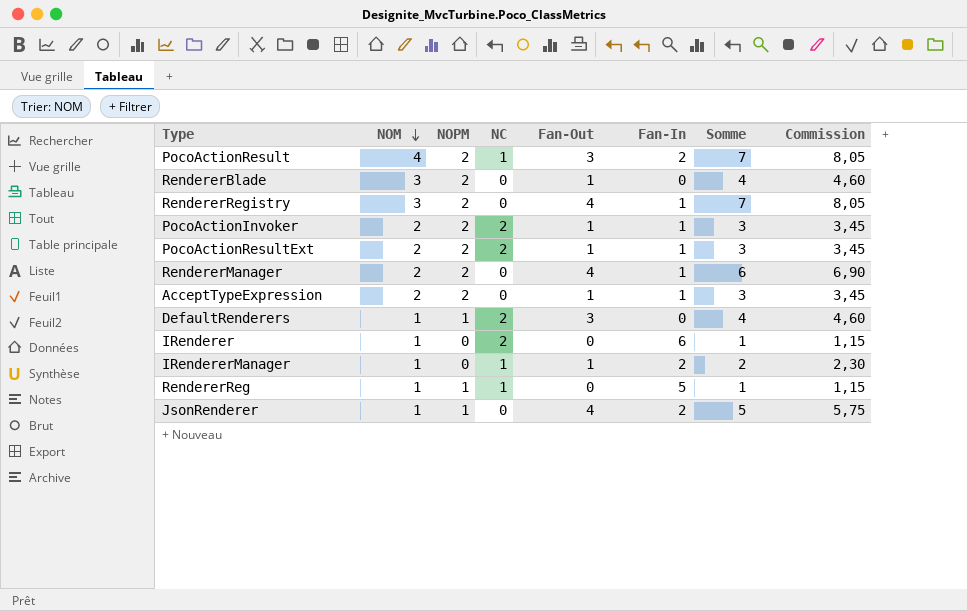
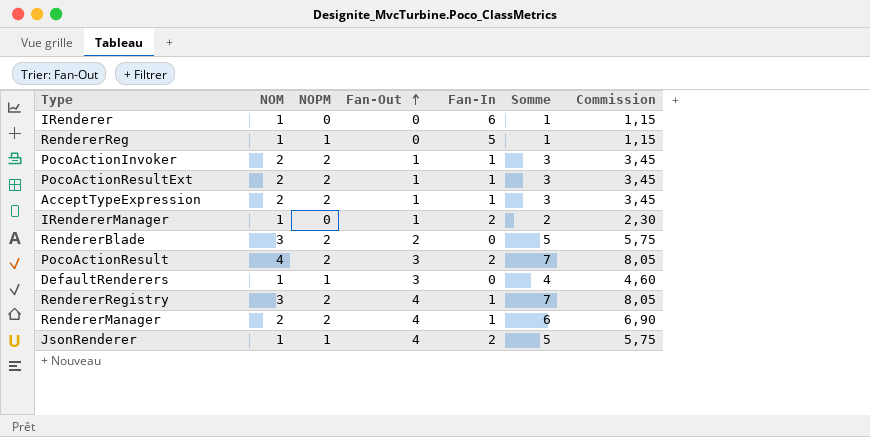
row order: NOM descending -> Fan-Out ascending
column NC | position: 4 -> none
RendererBlade | Fan-Out: 1 -> 2
RendererBlade | Somme: 4 -> 5
RendererBlade | Commission: 4,60 -> 5,75

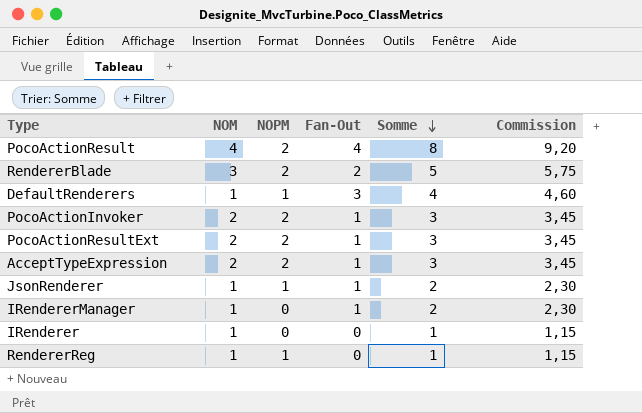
row order: Fan-Out ascending -> Somme descending
column Fan-In | position: 5 -> none
row RendererRegistry: 3 | 2 | 4 | 1 | 7 | 8,05 -> none
row RendererManager: 2 | 2 | 4 | 1 | 6 | 6,90 -> none
PocoActionResult | Fan-Out: 3 -> 4
PocoActionResult | Somme: 7 -> 8
PocoActionResult | Commission: 8,05 -> 9,20
JsonRenderer | Fan-Out: 4 -> 1
JsonRenderer | Somme: 5 -> 2
JsonRenderer | Commission: 5,75 -> 2,30

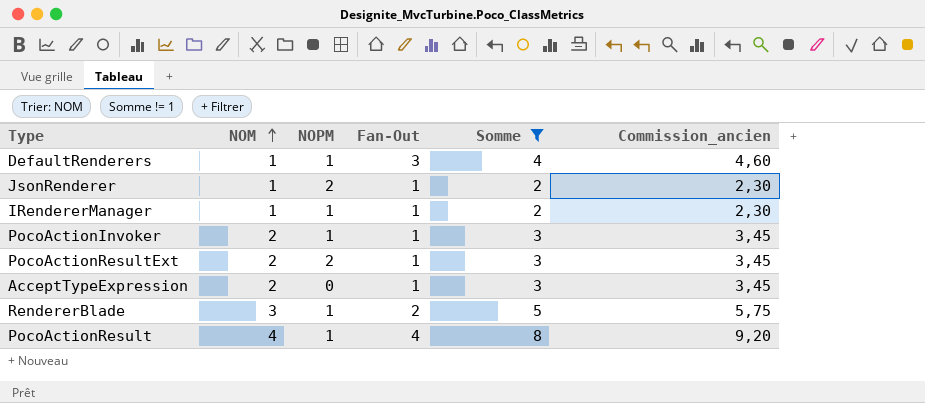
filter: none -> Somme != 1
row order: Somme descending -> NOM ascending
column name: Commission -> Commission_ancien
JsonRenderer | NOPM: 1 -> 2
IRendererManager | NOPM: 0 -> 1
PocoActionInvoker | NOPM: 2 -> 1
AcceptTypeExpression | NOPM: 2 -> 0
RendererBlade | NOPM: 2 -> 1
PocoActionResult | NOPM: 2 -> 1

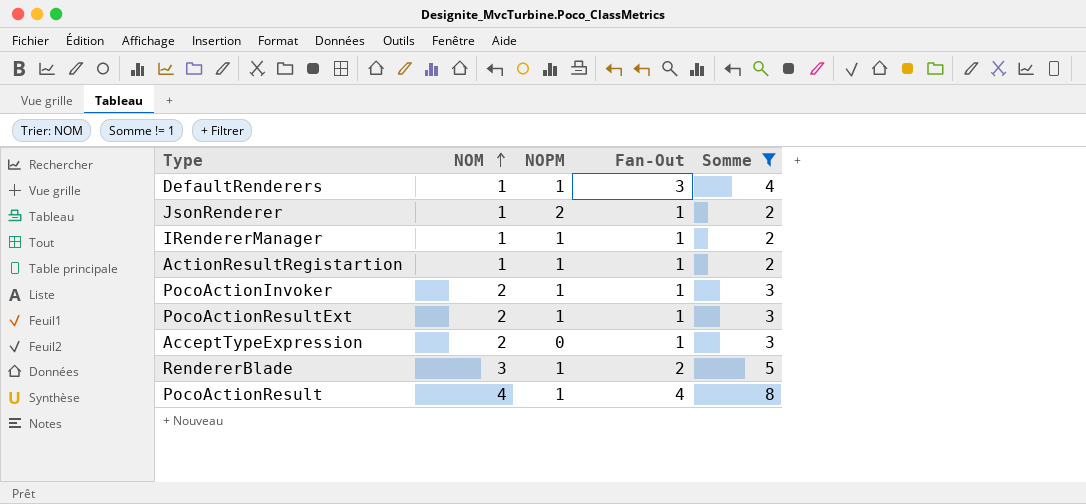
column Commission_ancien | formula: [Somme] * 1,15 -> none
row ActionResultRegistartion: none -> 1 | 1 | 1 | 2
PocoActionResultExt | NOPM: 2 -> 1

